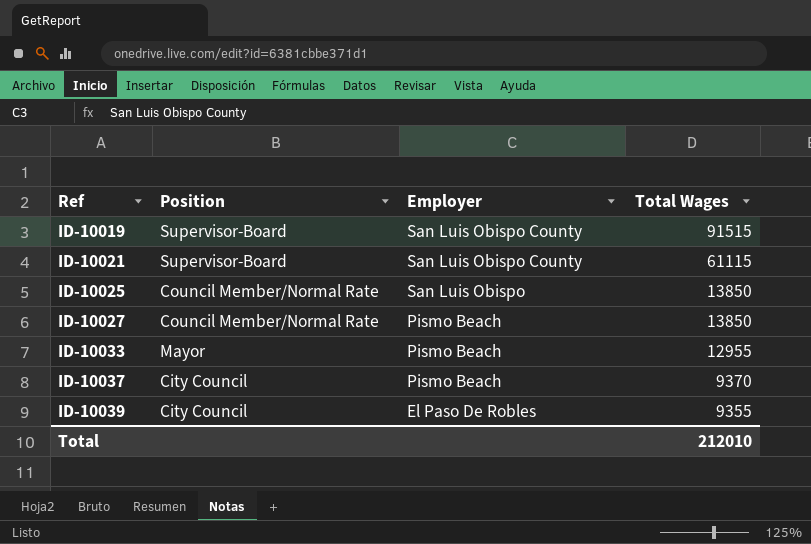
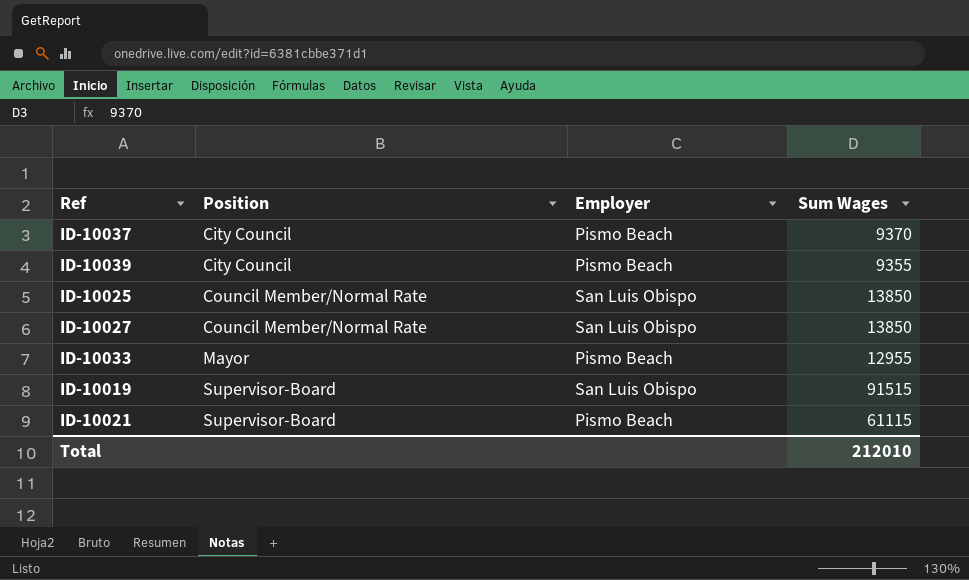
row order: Ref ascending -> Position ascending
column name: Total Wages -> Sum Wages
ID-10039 | Employer: El Paso De Robles -> Pismo Beach
ID-10027 | Employer: Pismo Beach -> San Luis Obispo
ID-10019 | Employer: San Luis Obispo County -> San Luis Obispo
ID-10021 | Employer: San Luis Obispo County -> Pismo Beach

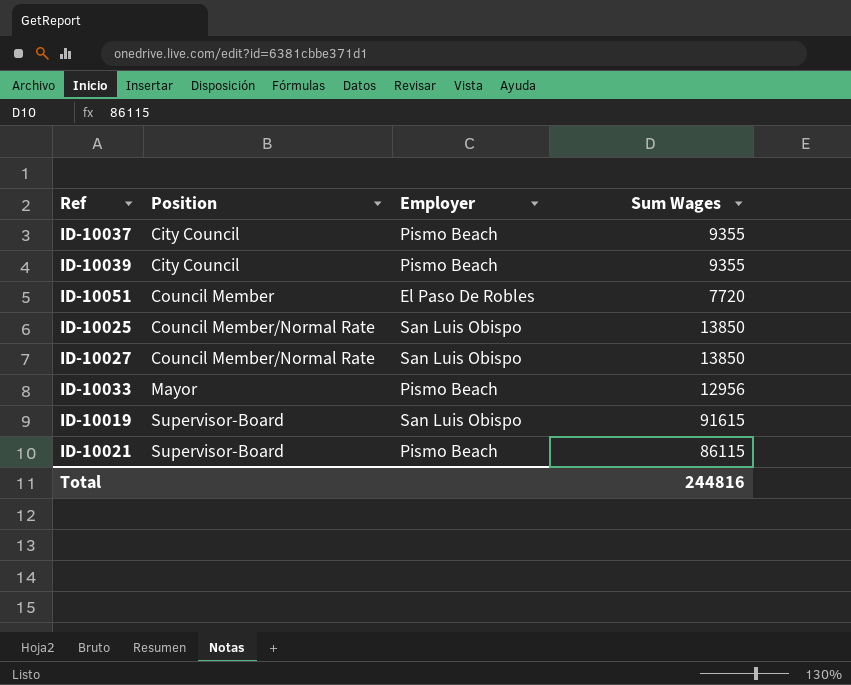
ID-10037 | Sum Wages: 9370 -> 9355
row ID-10051: none -> Council Member | El Paso De Robles | 7720
ID-10033 | Sum Wages: 12955 -> 12956
ID-10019 | Sum Wages: 91515 -> 91615
ID-10021 | Sum Wages: 61115 -> 86115
Total | Sum Wages: 212010 -> 244816

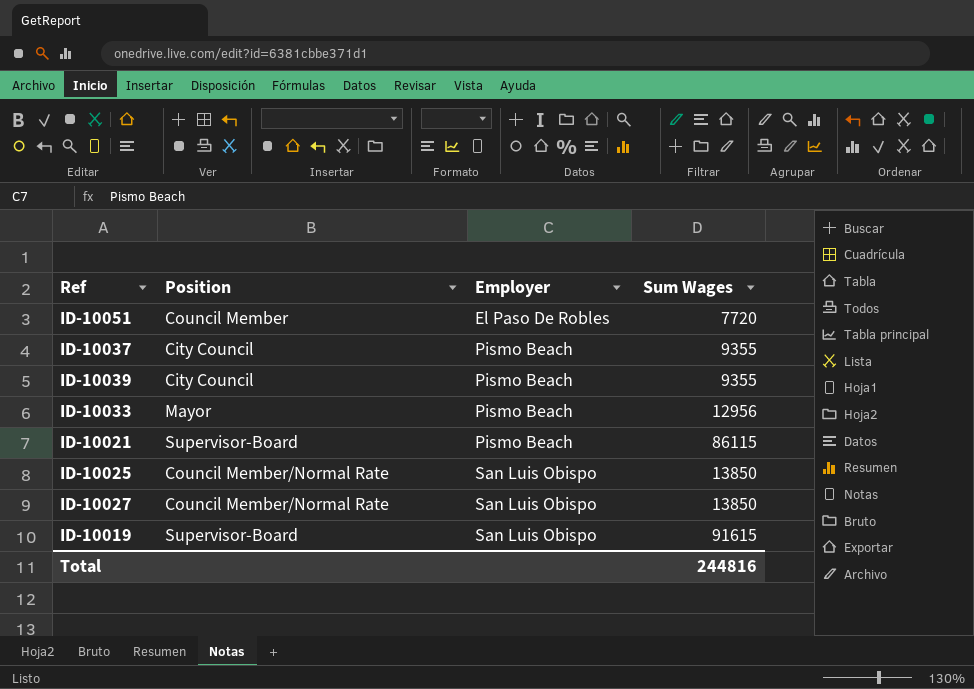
row order: Position ascending -> Employer ascending

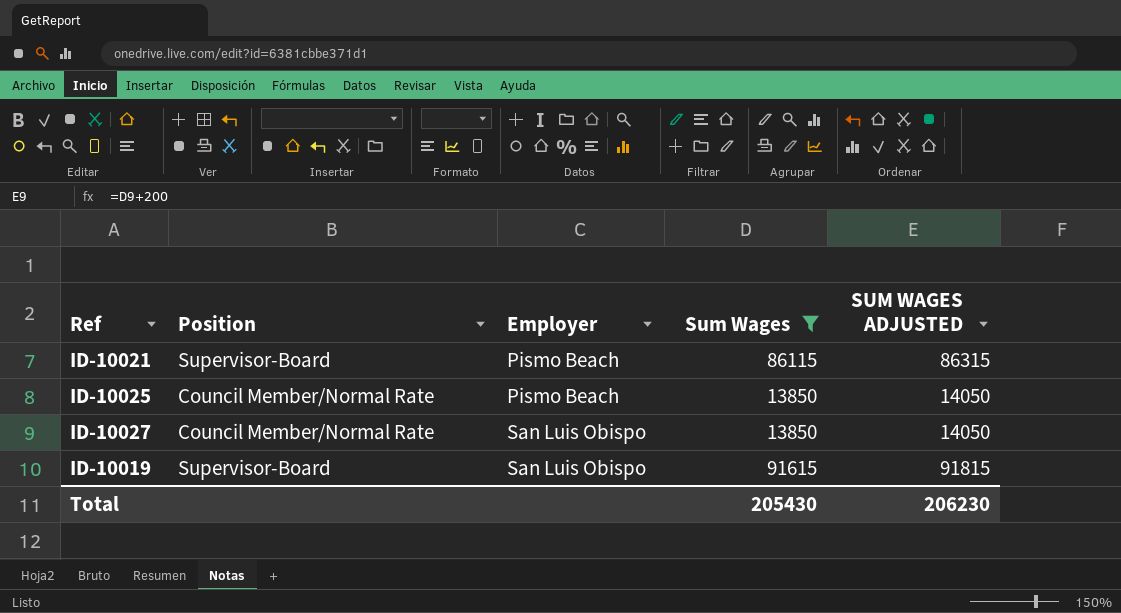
filter: none -> Sum Wages >= 13850
column SUM WAGES ADJUSTED | formula: none -> [Sum Wages] + 200
ID-10025 | Employer: San Luis Obispo -> Pismo Beach
Total | Sum Wages: 244816 -> 205430

